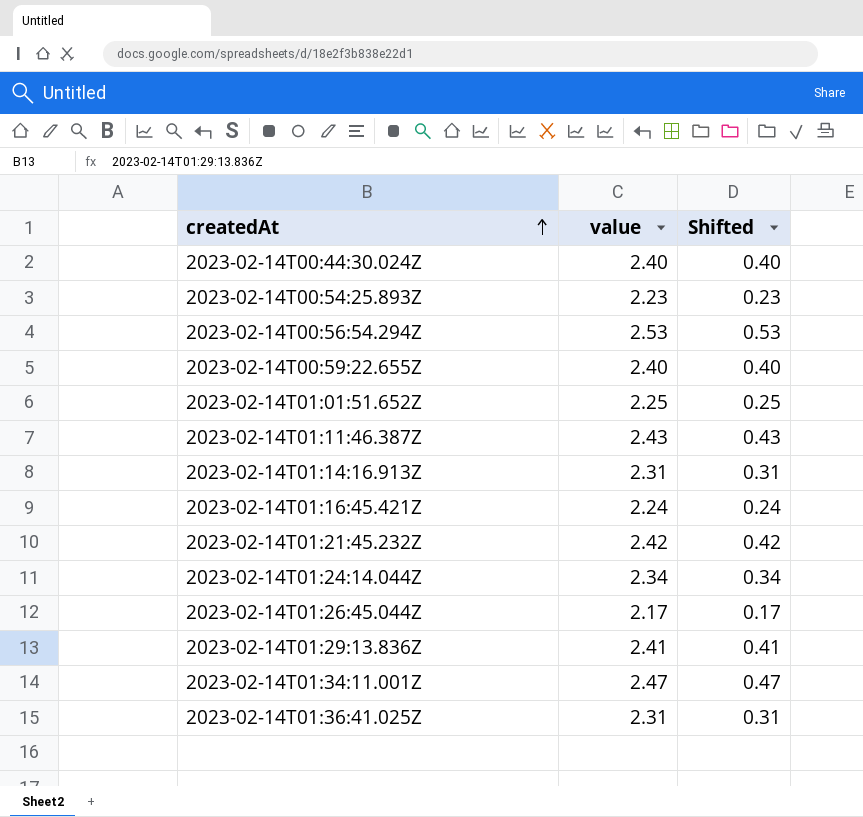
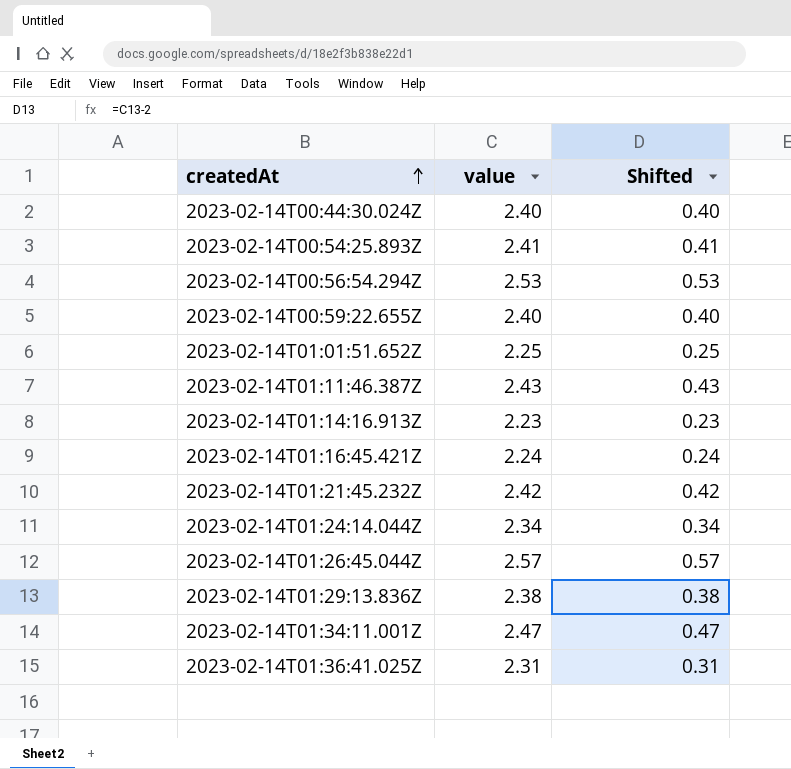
2023-02-14T00:54:25.893Z | value: 2.23 -> 2.41
2023-02-14T00:54:25.893Z | Shifted: 0.23 -> 0.41
2023-02-14T01:14:16.913Z | value: 2.31 -> 2.23
2023-02-14T01:14:16.913Z | Shifted: 0.31 -> 0.23
2023-02-14T01:26:45.044Z | value: 2.17 -> 2.57
2023-02-14T01:26:45.044Z | Shifted: 0.17 -> 0.57
2023-02-14T01:29:13.836Z | value: 2.41 -> 2.38
2023-02-14T01:29:13.836Z | Shifted: 0.41 -> 0.38

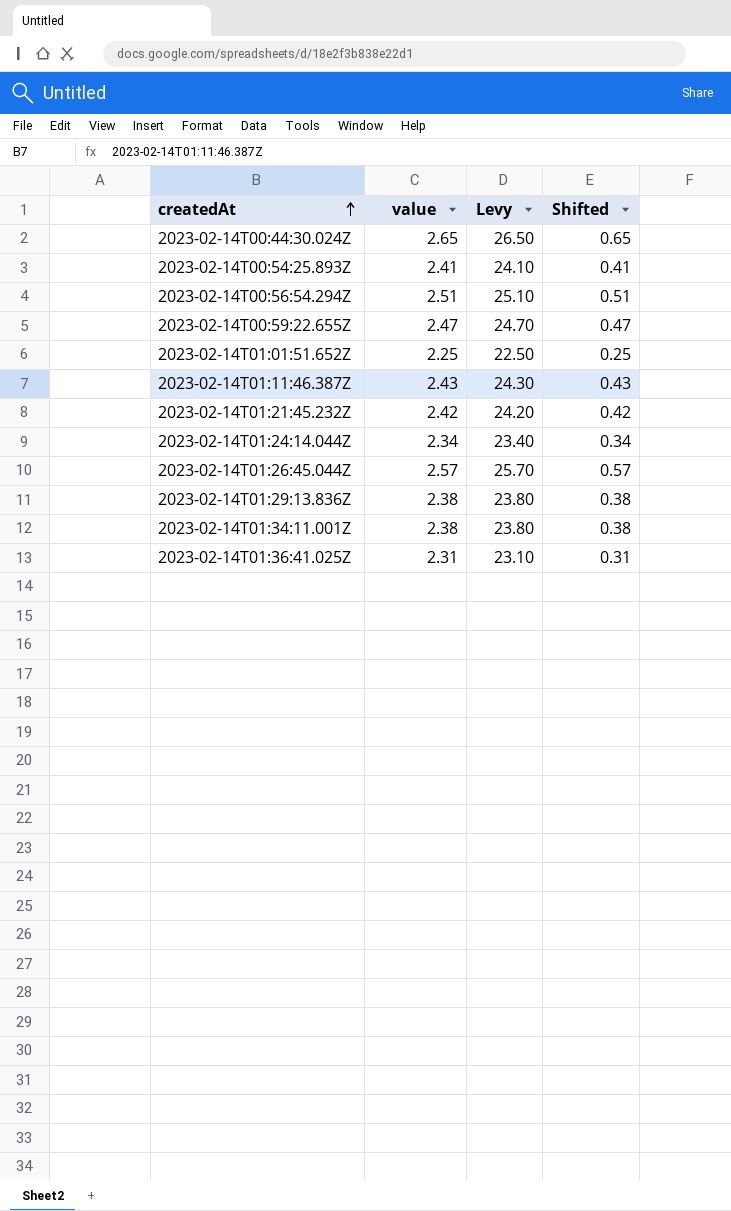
column Levy | formula: none -> [value] * 10
row 2023-02-14T01:14:16.913Z: 2.23 | 0.23 -> none
row 2023-02-14T01:16:45.421Z: 2.24 | 0.24 -> none
2023-02-14T00:44:30.024Z | value: 2.40 -> 2.65
2023-02-14T00:44:30.024Z | Shifted: 0.40 -> 0.65
2023-02-14T00:56:54.294Z | value: 2.53 -> 2.51
2023-02-14T00:56:54.294Z | Shifted: 0.53 -> 0.51
2023-02-14T00:59:22.655Z | value: 2.40 -> 2.47
2023-02-14T00:59:22.655Z | Shifted: 0.40 -> 0.47
2023-02-14T01:34:11.001Z | value: 2.47 -> 2.38
2023-02-14T01:34:11.001Z | Shifted: 0.47 -> 0.38

